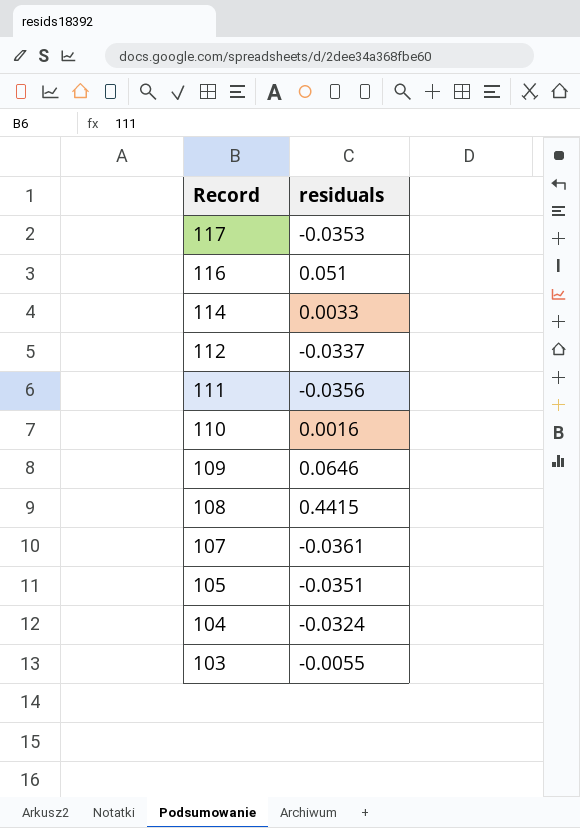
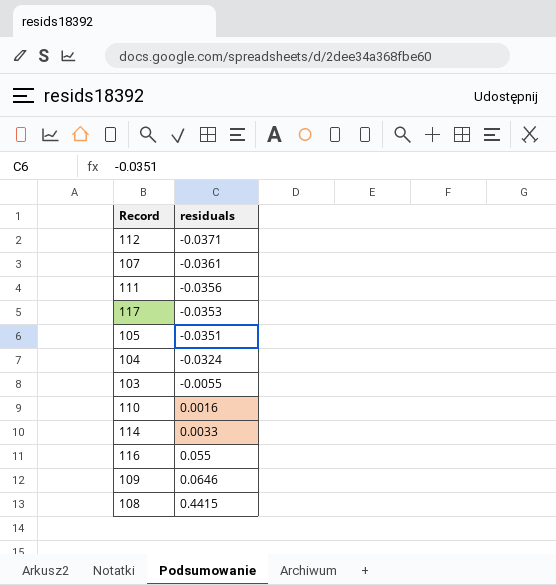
row order: Record descending -> residuals ascending
112 | residuals: -0.0337 -> -0.0371
116 | residuals: 0.051 -> 0.055

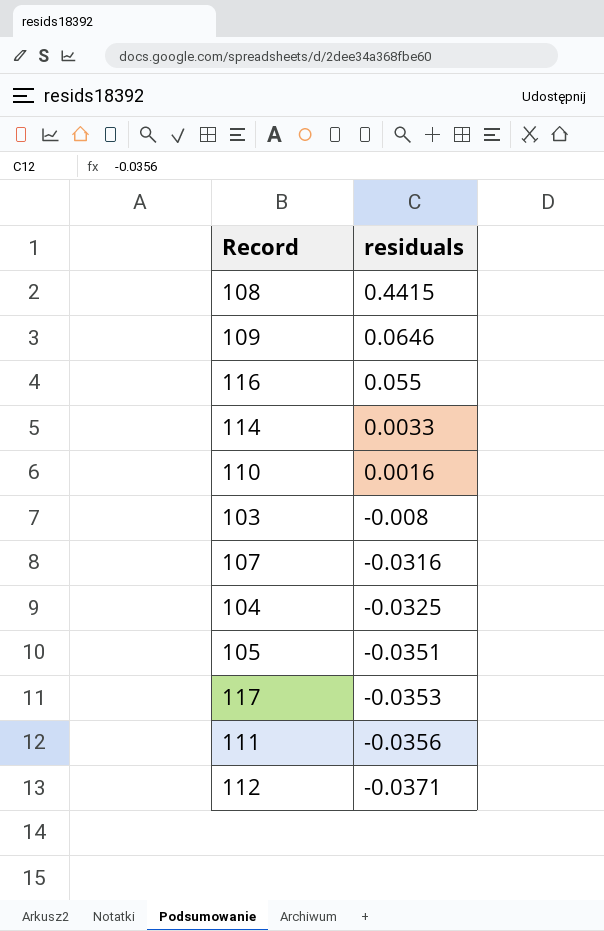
row order: residuals ascending -> residuals descending
103 | residuals: -0.0055 -> -0.008
107 | residuals: -0.0361 -> -0.0316
104 | residuals: -0.0324 -> -0.0325

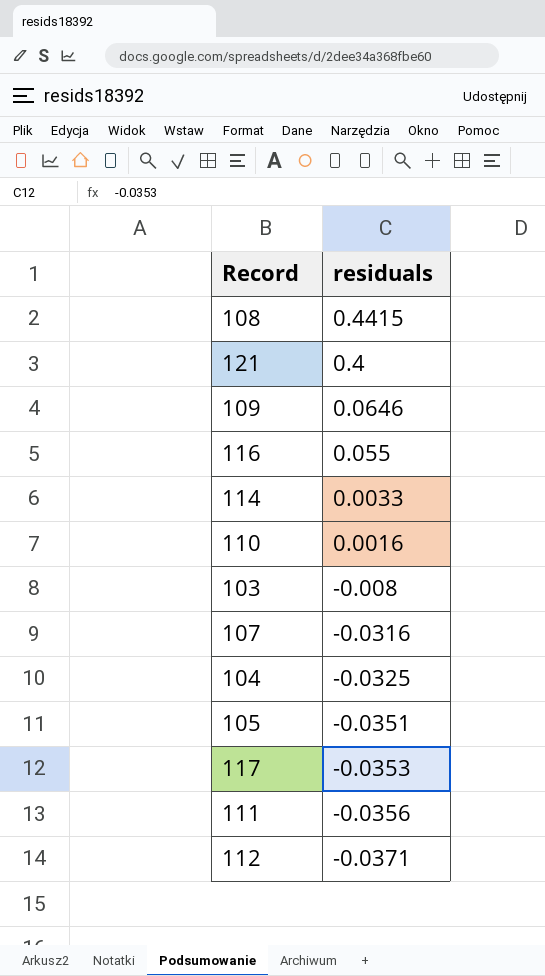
row 121: none -> 0.4

